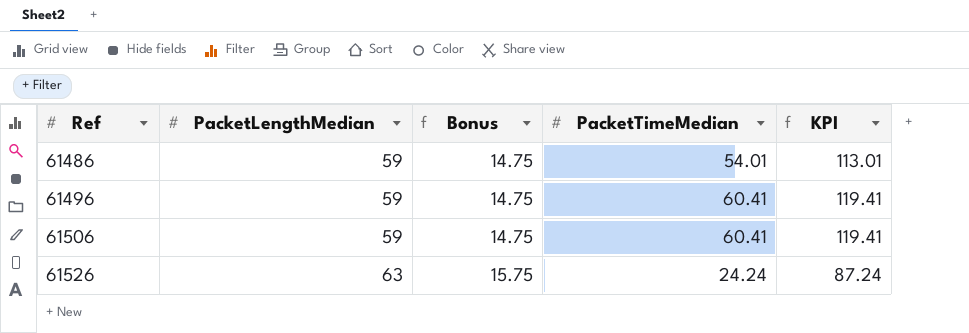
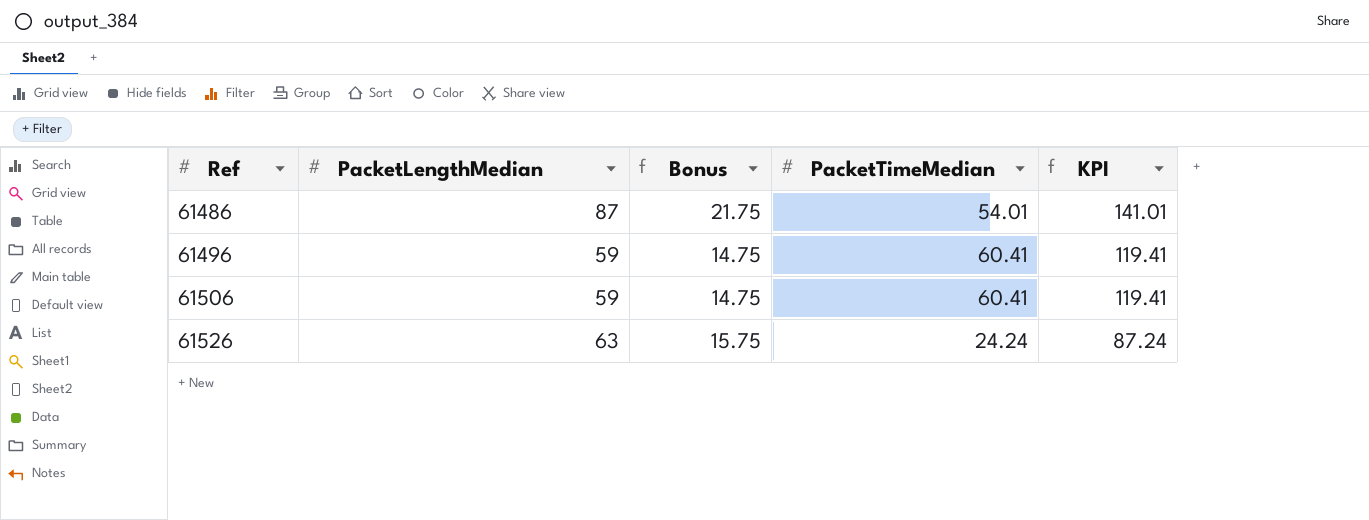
61486 | PacketLengthMedian: 59 -> 87
61486 | Bonus: 14.75 -> 21.75
61486 | KPI: 113.01 -> 141.01

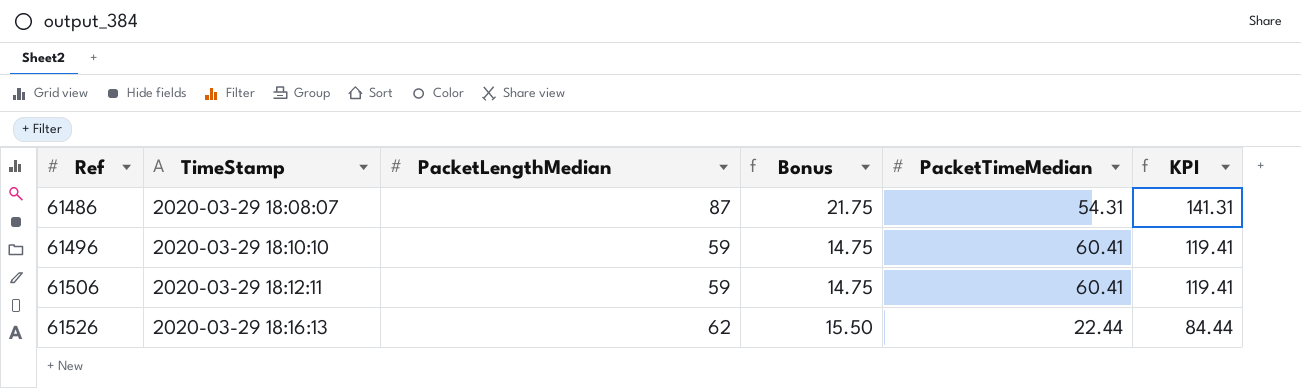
column TimeStamp | position: none -> 2
61486 | PacketTimeMedian: 54.01 -> 54.31
61486 | KPI: 141.01 -> 141.31
61526 | PacketLengthMedian: 63 -> 62
61526 | Bonus: 15.75 -> 15.50
61526 | PacketTimeMedian: 24.24 -> 22.44
61526 | KPI: 87.24 -> 84.44

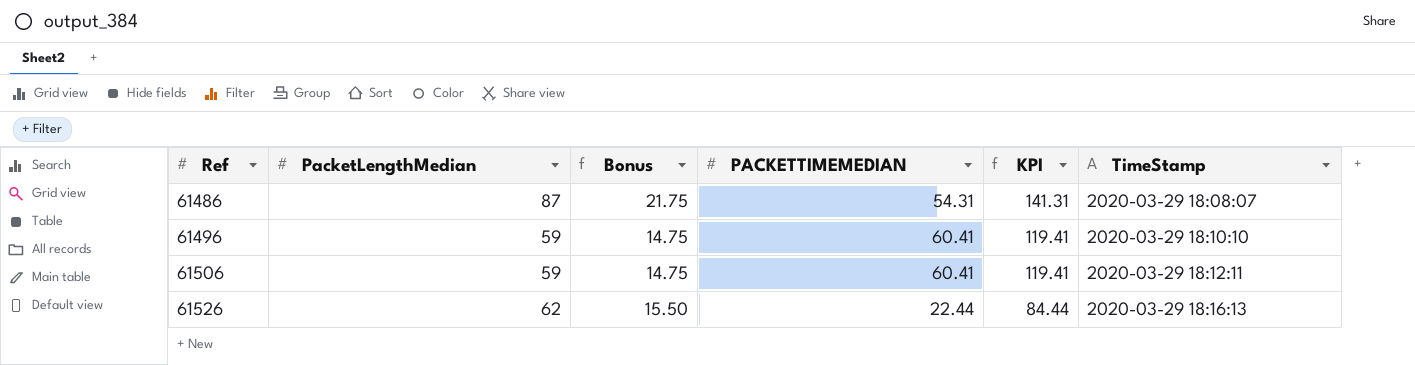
column name: PacketTimeMedian -> PACKETTIMEMEDIAN
column TimeStamp | position: 2 -> 6

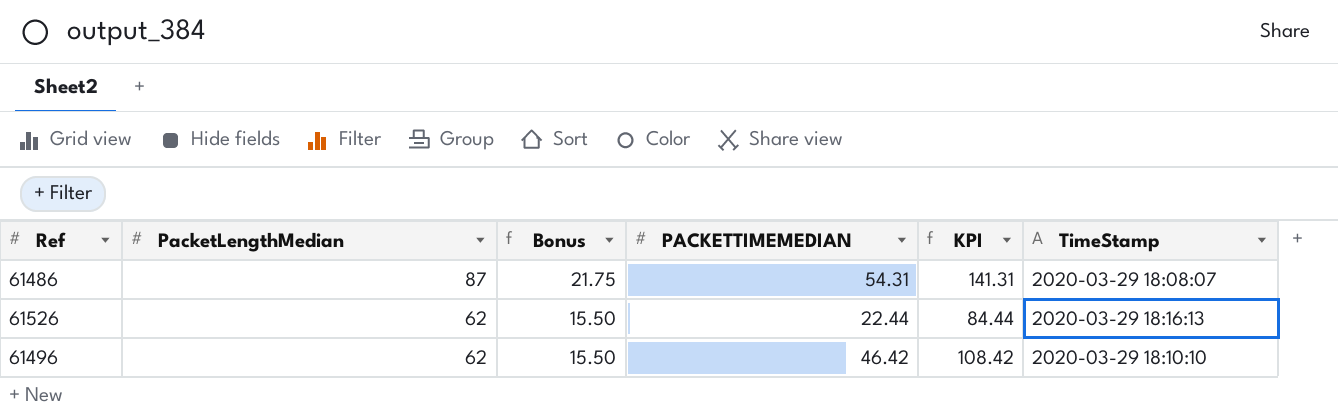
row order: Ref ascending -> PacketLengthMedian descending
row 61506: 59 | 14.75 | 60.41 | 119.41 | 2020-03-29 18:12:11 -> none
61496 | PacketLengthMedian: 59 -> 62
61496 | Bonus: 14.75 -> 15.50
61496 | PACKETTIMEMEDIAN: 60.41 -> 46.42
61496 | KPI: 119.41 -> 108.42

